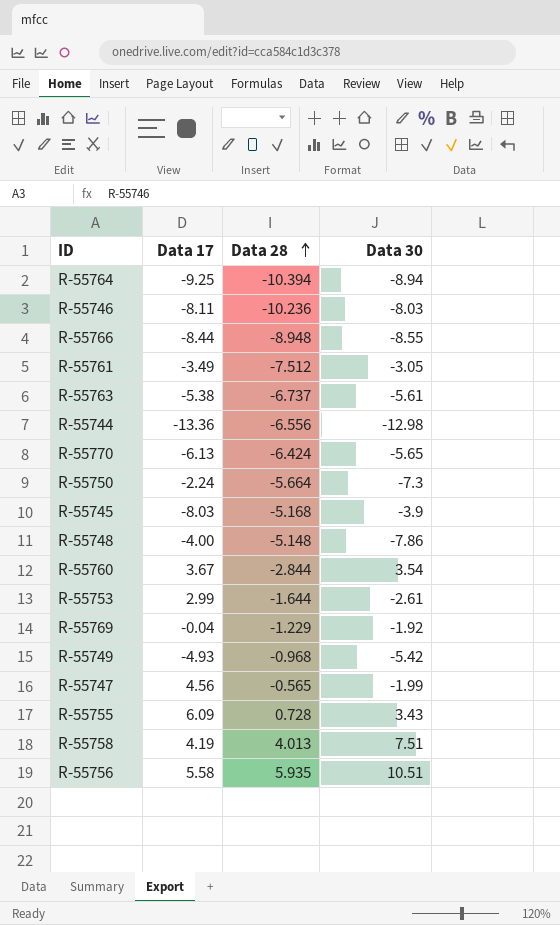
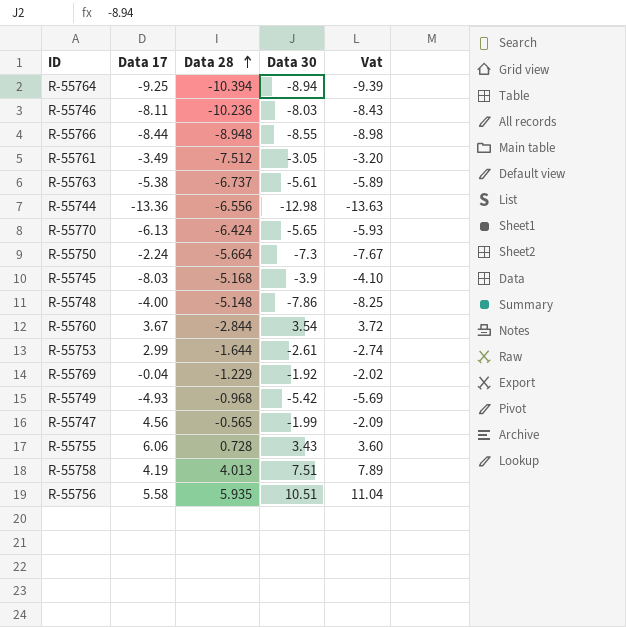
column Vat | formula: none -> [Data 30] * 1.05
R-55755 | Data 17: 6.09 -> 6.06

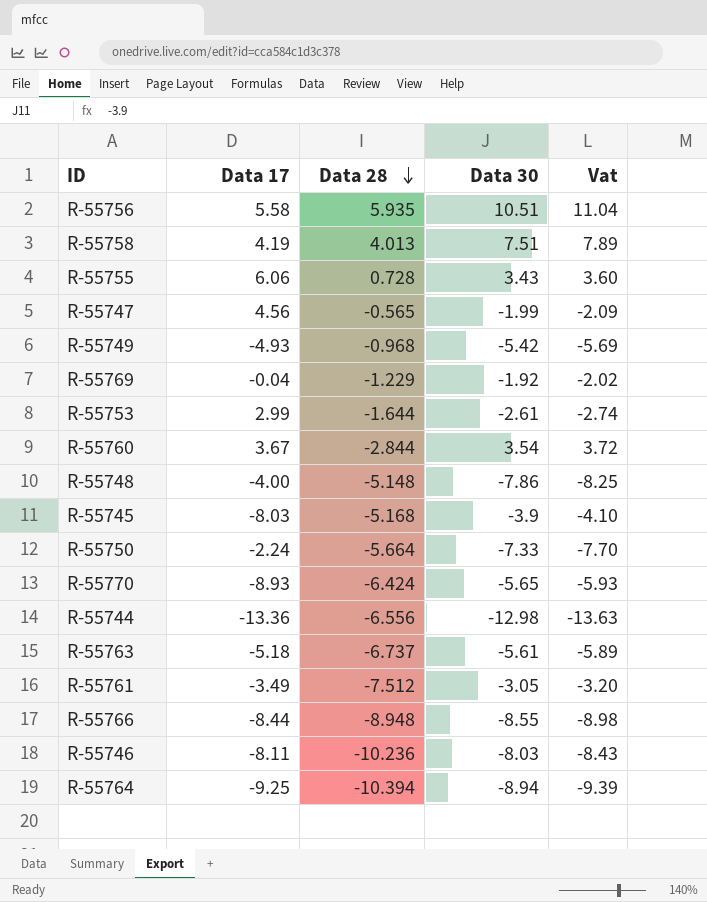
row order: Data 28 ascending -> Data 28 descending
R-55750 | Data 30: -7.3 -> -7.33
R-55750 | Vat: -7.67 -> -7.70
R-55770 | Data 17: -6.13 -> -8.93
R-55763 | Data 17: -5.38 -> -5.18

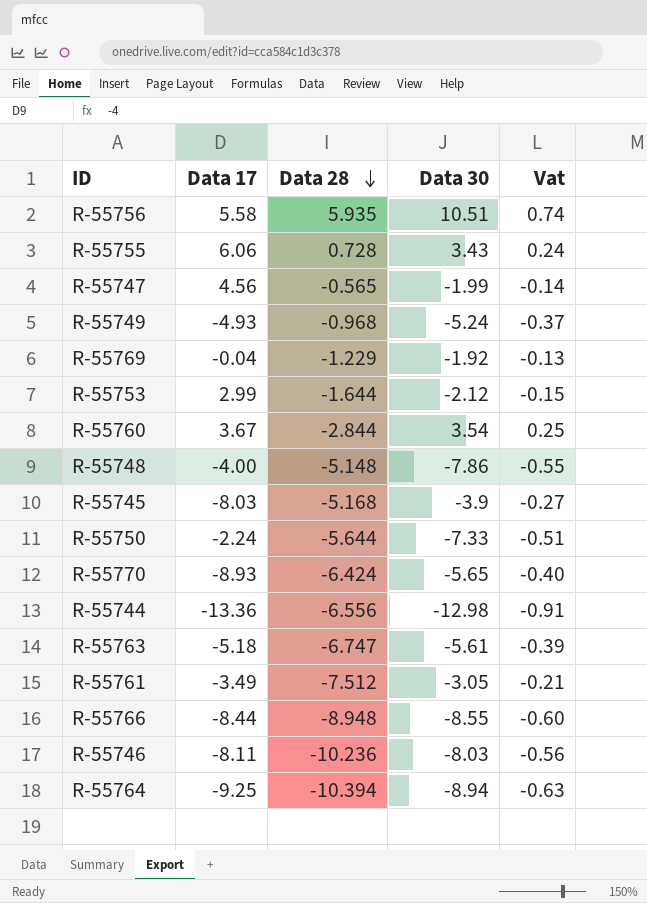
column Vat | formula: [Data 30] * 1.05 -> [Data 30] * 0.07
row R-55758: 4.19 | 4.013 | 7.51 | 7.89 -> none
R-55749 | Data 30: -5.42 -> -5.24
R-55753 | Data 30: -2.61 -> -2.12
R-55750 | Data 28: -5.664 -> -5.644
R-55763 | Data 28: -6.737 -> -6.747

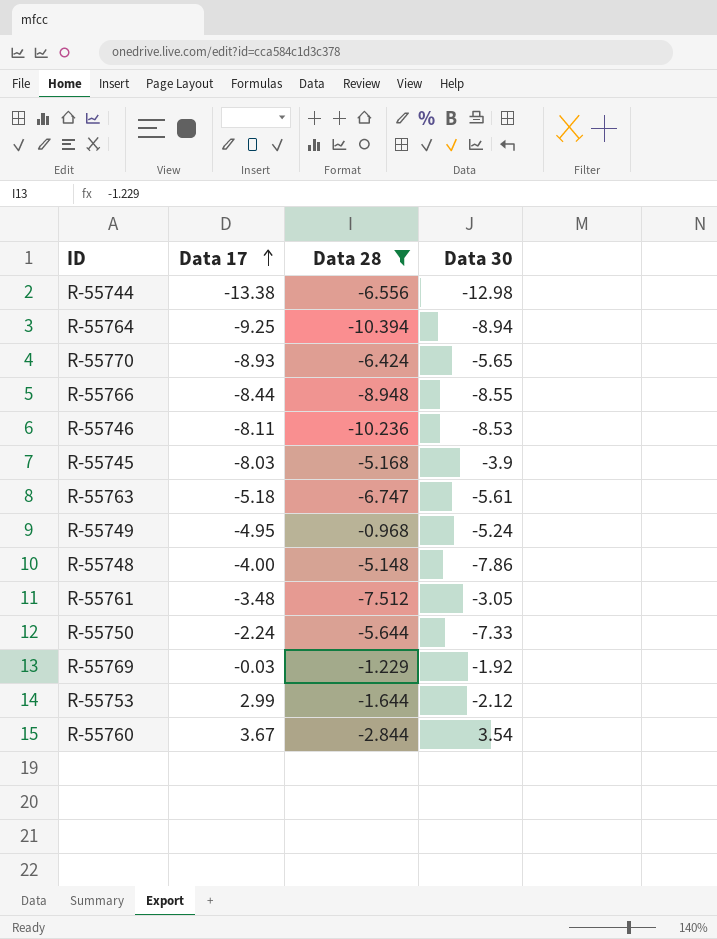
filter: none -> Data 28 <= -0.968
row order: Data 28 descending -> Data 17 ascending
column Vat | formula: [Data 30] * 0.07 -> none
R-55744 | Data 17: -13.36 -> -13.38
R-55746 | Data 30: -8.03 -> -8.53
R-55749 | Data 17: -4.93 -> -4.95
R-55761 | Data 17: -3.49 -> -3.48
R-55769 | Data 17: -0.04 -> -0.03

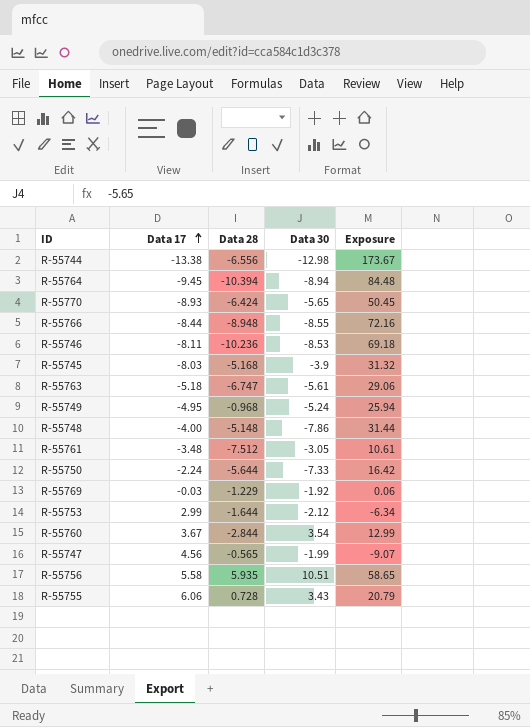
filter: Data 28 <= -0.968 -> none
column Exposure | formula: none -> [Data 17] * [Data 30]
R-55764 | Data 17: -9.25 -> -9.45

